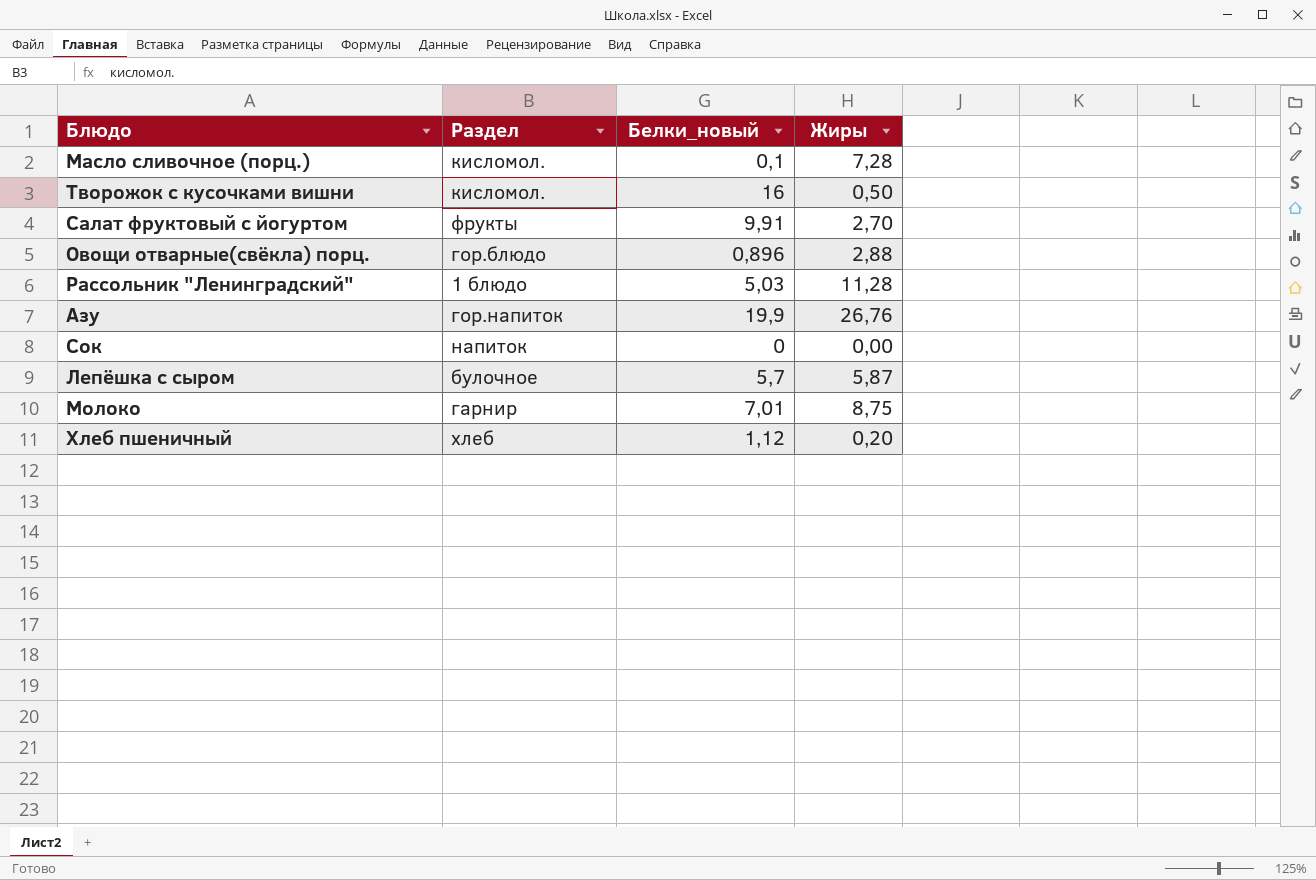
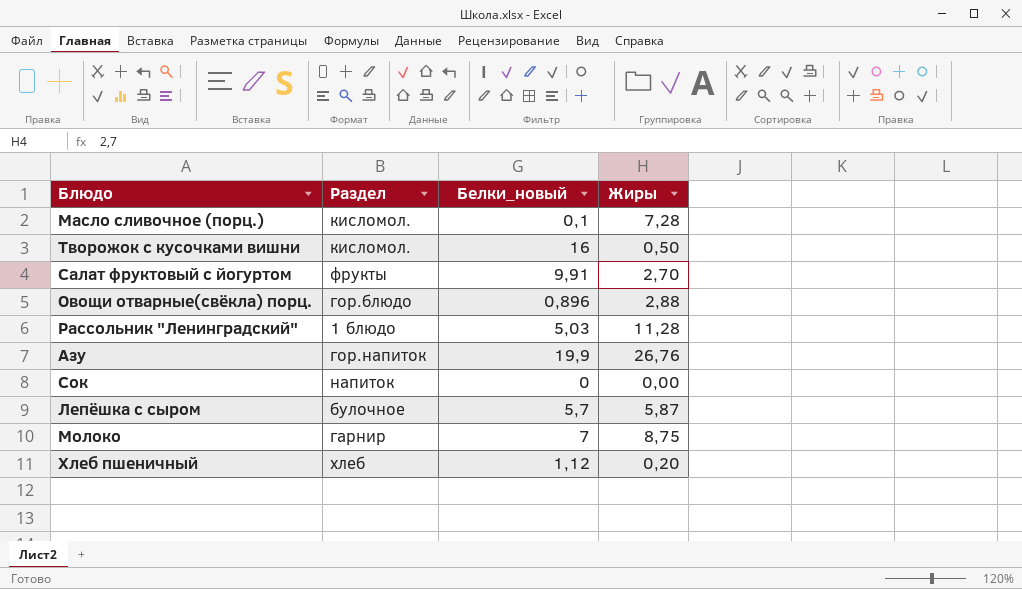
Молоко | Белки_новый: 7,01 -> 7

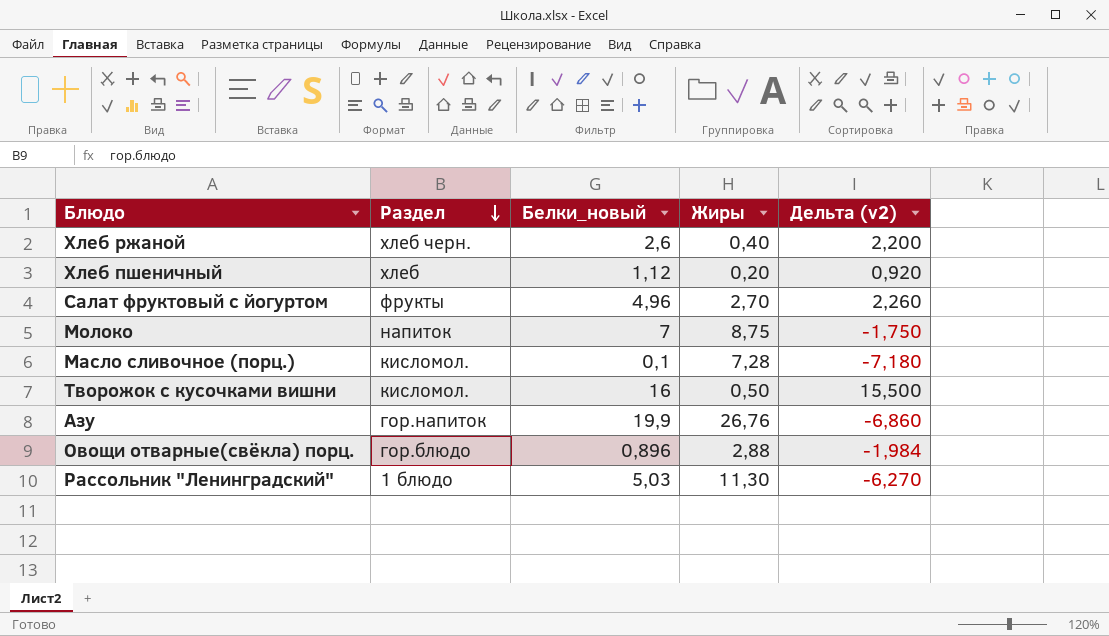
row order: none -> Раздел descending
column Дельта (v2) | formula: none -> [Белки_новый] - [Жиры]
row Сок: напиток | 0 | 0,00 -> none
row Лепёшка с сыром: булочное | 5,7 | 5,87 -> none
row Хлеб ржаной: none -> хлеб черн. | 2,6 | 0,40 | 2,200
Салат фруктовый с йогуртом | Белки_новый: 9,91 -> 4,96
Молоко | Раздел: гарнир -> напиток
Рассольник "Ленинградский" | Жиры: 11,28 -> 11,30

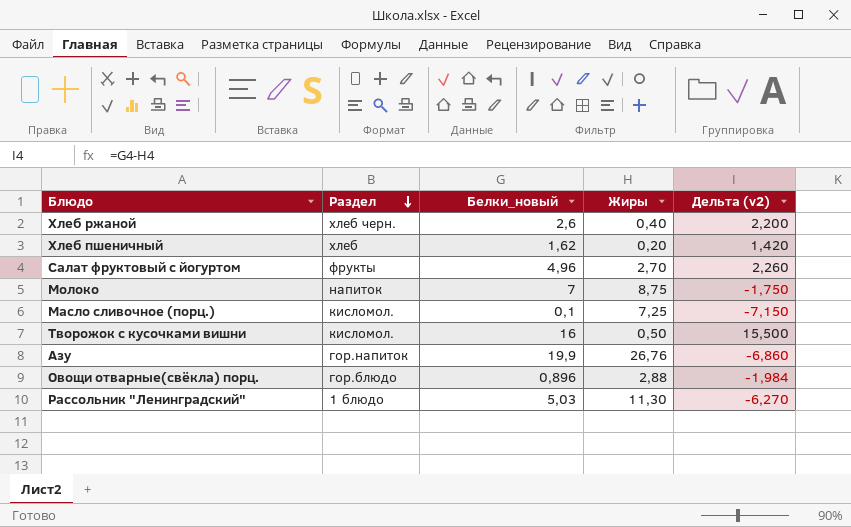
Хлеб пшеничный | Белки_новый: 1,12 -> 1,62
Хлеб пшеничный | Дельта (v2): 0,920 -> 1,420
Масло сливочное (порц.) | Жиры: 7,28 -> 7,25
Масло сливочное (порц.) | Дельта (v2): -7,180 -> -7,150

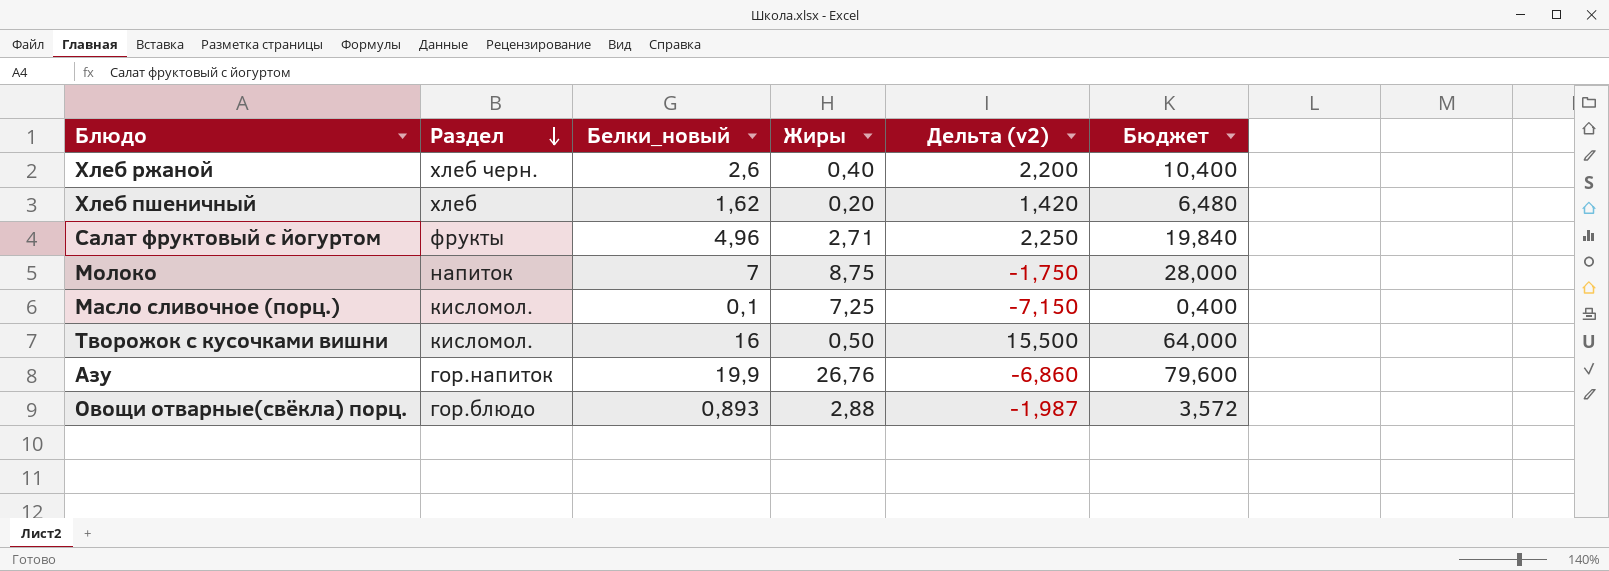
column Бюджет | formula: none -> [Белки_новый] * 4
row Рассольник "Ленинградский": 1 блюдо | 5,03 | 11,30 | -6,270 -> none
Салат фруктовый с йогуртом | Жиры: 2,70 -> 2,71
Салат фруктовый с йогуртом | Дельта (v2): 2,260 -> 2,250
Овощи отварные(свёкла) порц. | Белки_новый: 0,896 -> 0,893
Овощи отварные(свёкла) порц. | Дельта (v2): -1,984 -> -1,987

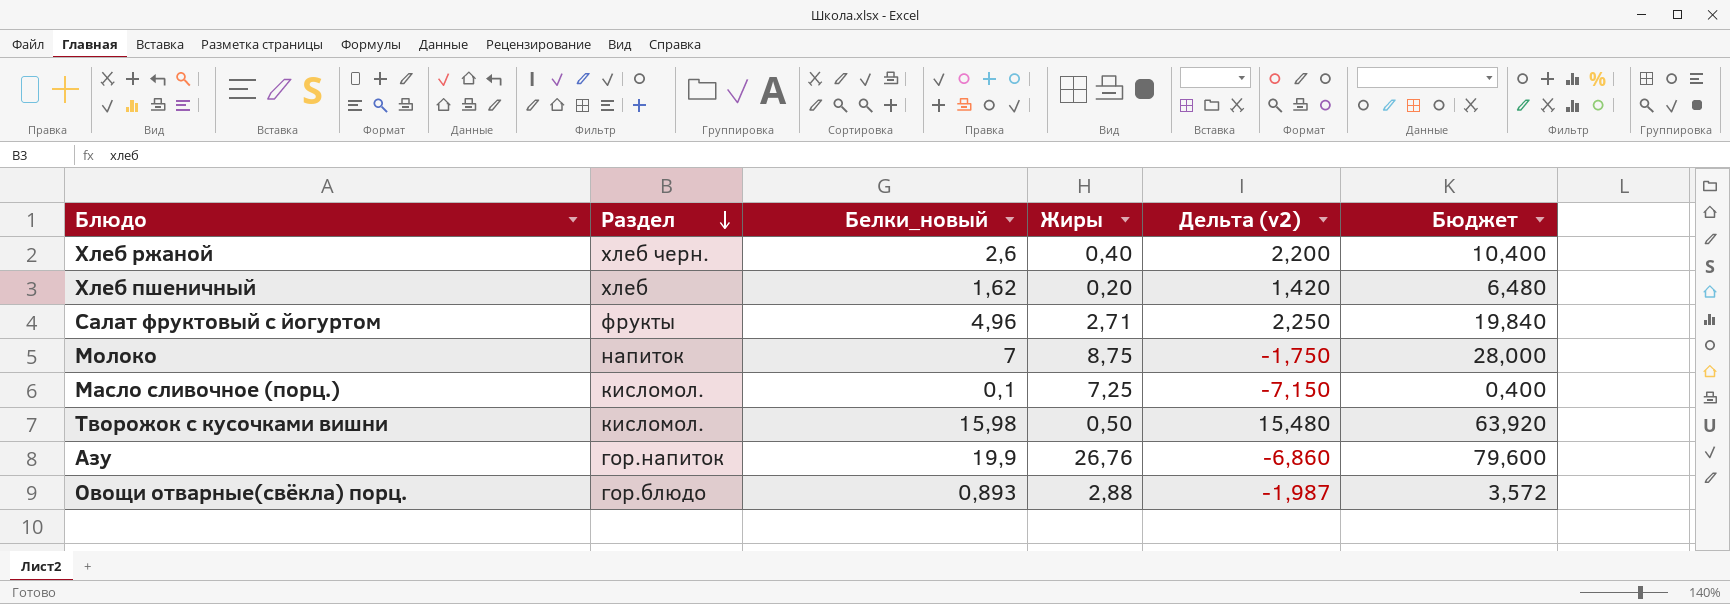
Творожок с кусочками вишни | Белки_новый: 16 -> 15,98
Творожок с кусочками вишни | Дельта (v2): 15,500 -> 15,480
Творожок с кусочками вишни | Бюджет: 64,000 -> 63,920

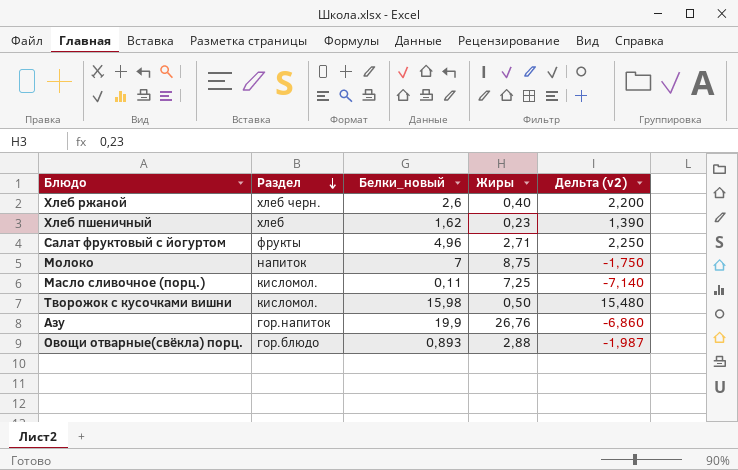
column Бюджет | formula: [Белки_новый] * 4 -> none
Хлеб пшеничный | Жиры: 0,20 -> 0,23
Хлеб пшеничный | Дельта (v2): 1,420 -> 1,390
Масло сливочное (порц.) | Белки_новый: 0,1 -> 0,11
Масло сливочное (порц.) | Дельта (v2): -7,150 -> -7,140

